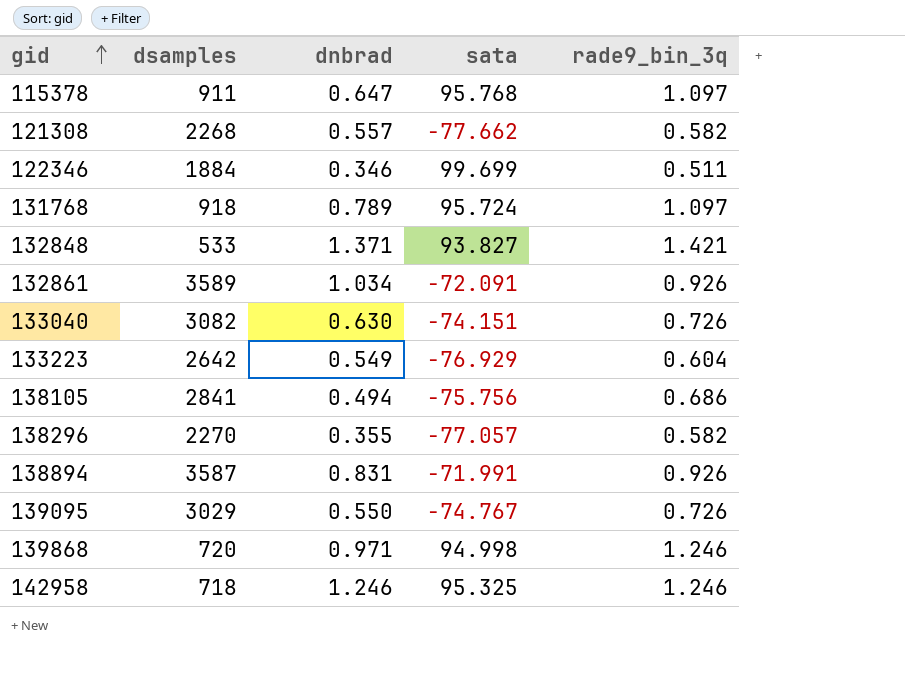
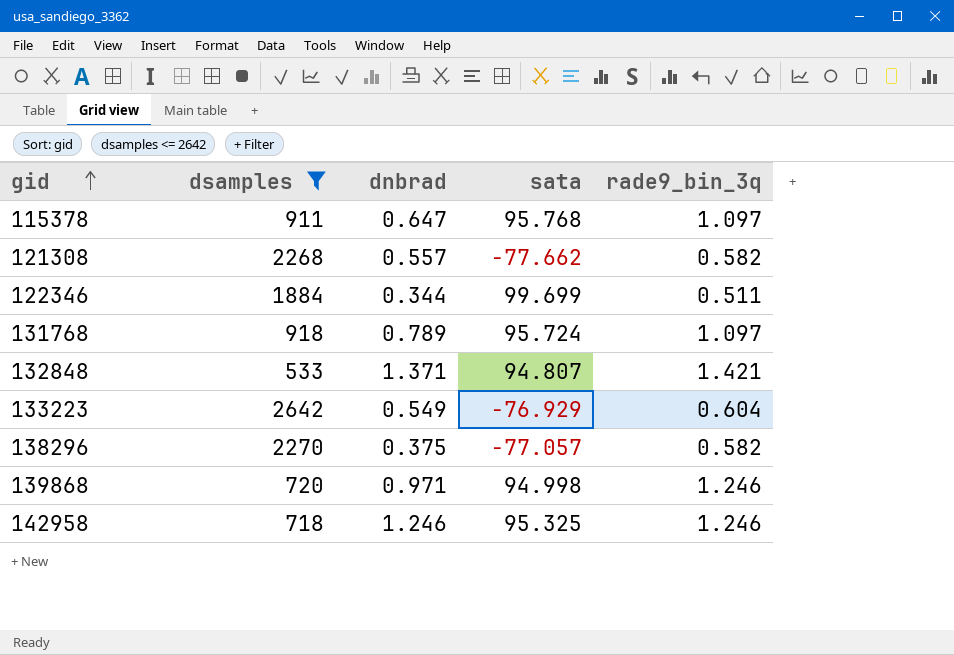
filter: none -> dsamples <= 2642
122346 | dnbrad: 0.346 -> 0.344
132848 | sata: 93.827 -> 94.807
138296 | dnbrad: 0.355 -> 0.375

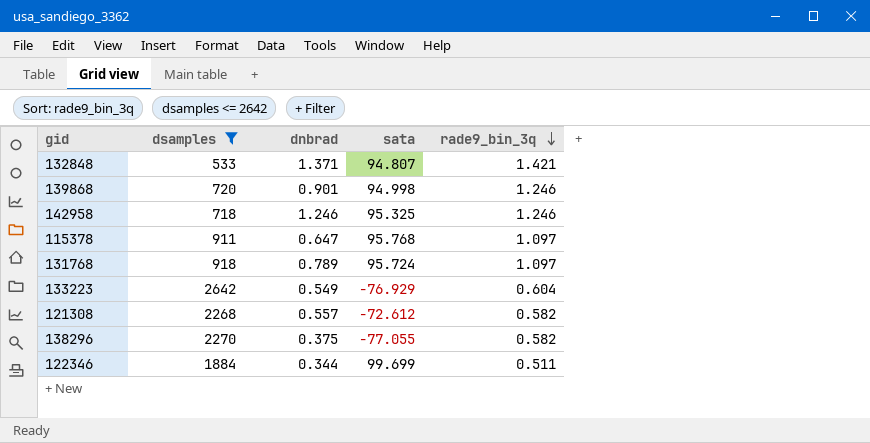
row order: gid ascending -> rade9_bin_3q descending
139868 | dnbrad: 0.971 -> 0.901
121308 | sata: -77.662 -> -72.612
138296 | sata: -77.057 -> -77.055

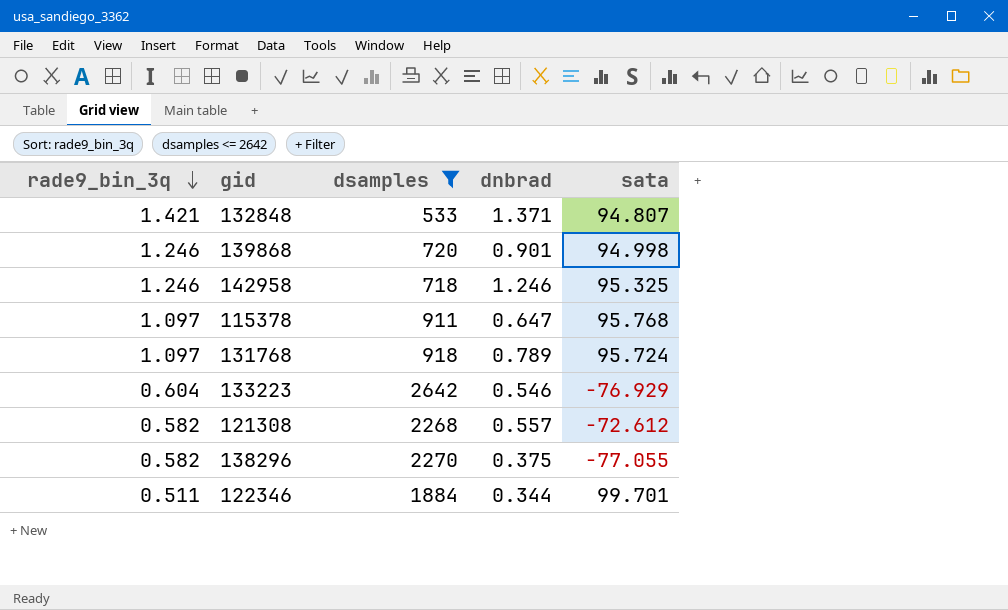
column rade9_bin_3q | position: 5 -> 1
133223 | dnbrad: 0.549 -> 0.546
122346 | sata: 99.699 -> 99.701

